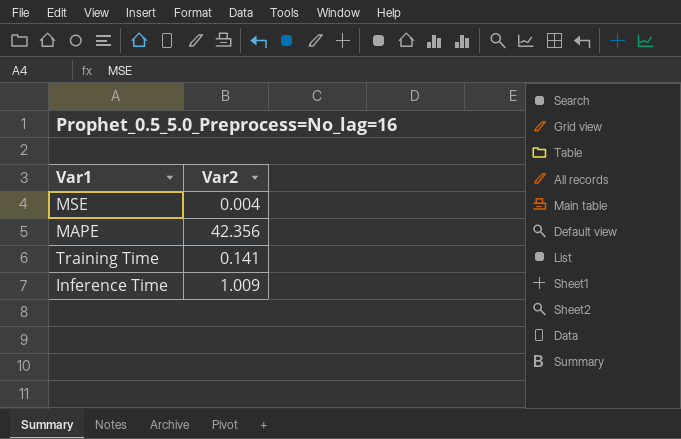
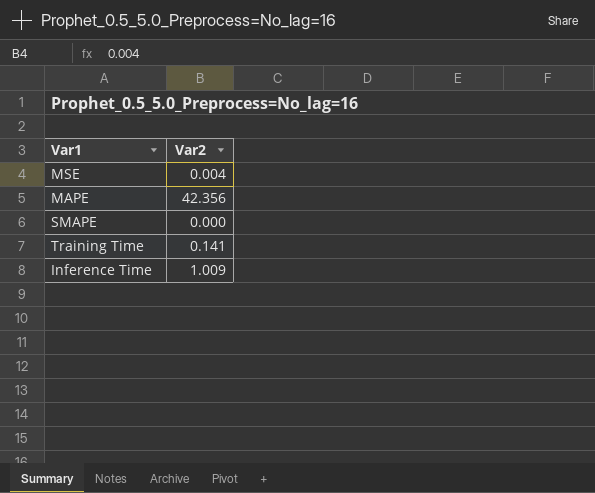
row SMAPE: none -> 0.000

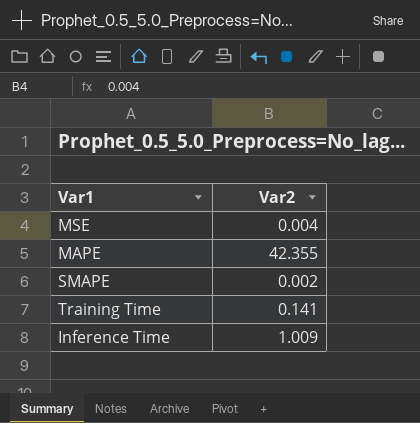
MAPE | Var2: 42.356 -> 42.355
SMAPE | Var2: 0.000 -> 0.002

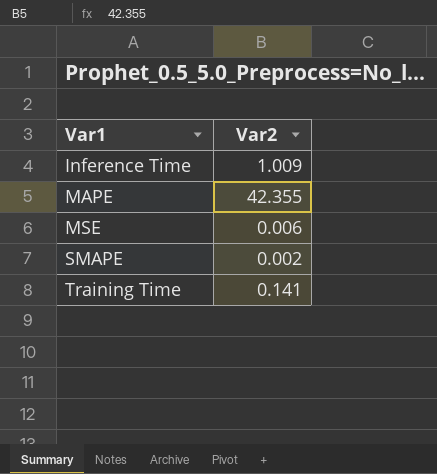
row order: none -> Var1 ascending
MSE | Var2: 0.004 -> 0.006

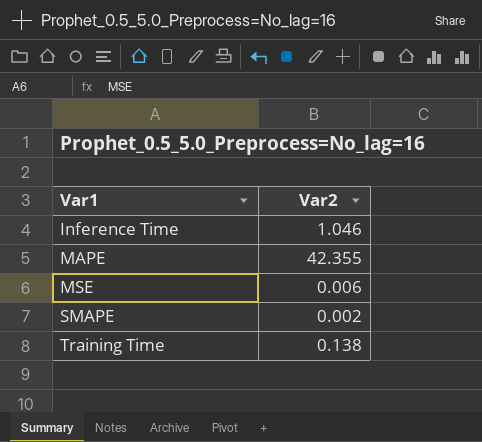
Inference Time | Var2: 1.009 -> 1.046
Training Time | Var2: 0.141 -> 0.138

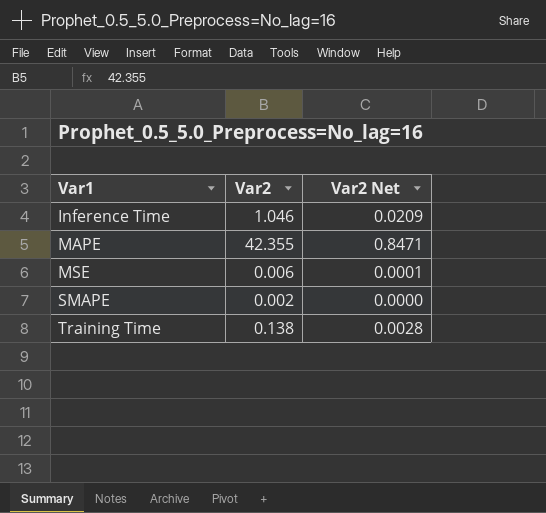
column Var2 Net | formula: none -> [Var2] * 0.02

